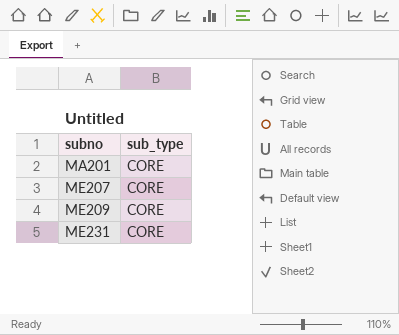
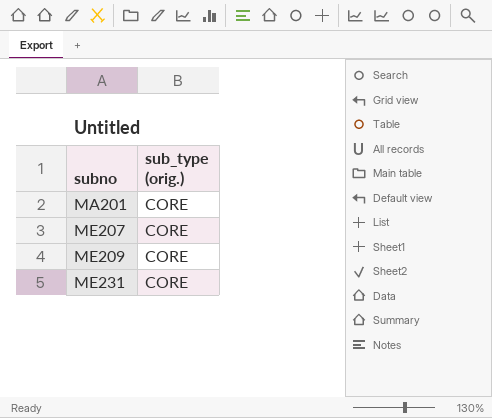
column name: sub_type -> sub_type (orig.)

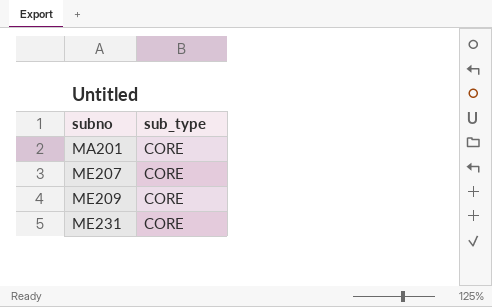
column name: sub_type (orig.) -> sub_type

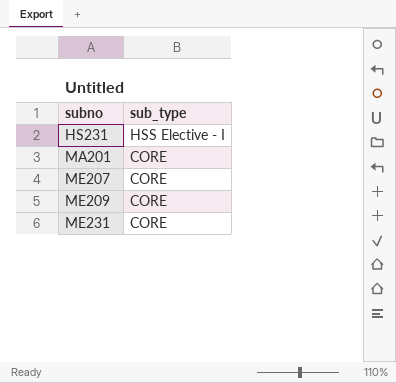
row HS231: none -> HSS Elective - I

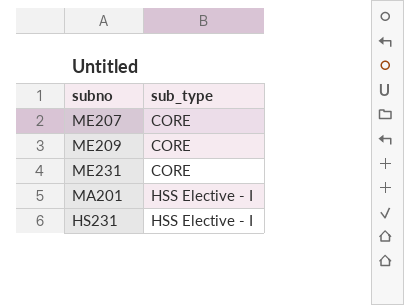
row order: subno ascending -> sub_type ascending
MA201 | sub_type: CORE -> HSS Elective - I

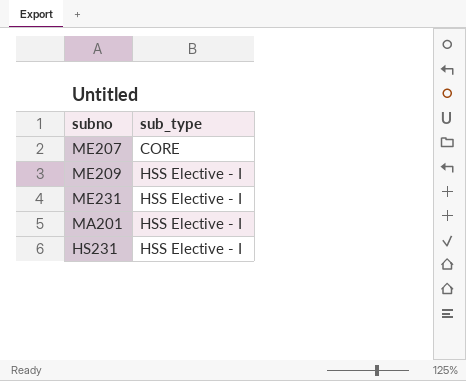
ME209 | sub_type: CORE -> HSS Elective - I
ME231 | sub_type: CORE -> HSS Elective - I

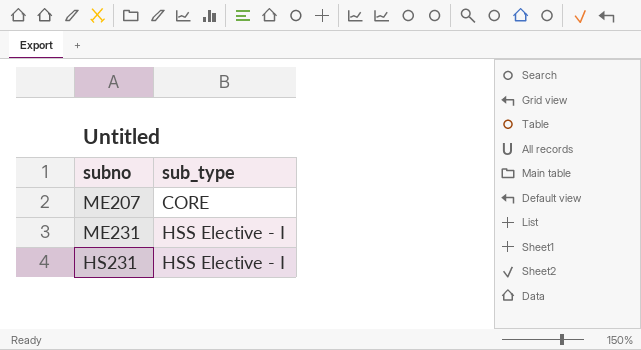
row ME209: HSS Elective - I -> none
row MA201: HSS Elective - I -> none

